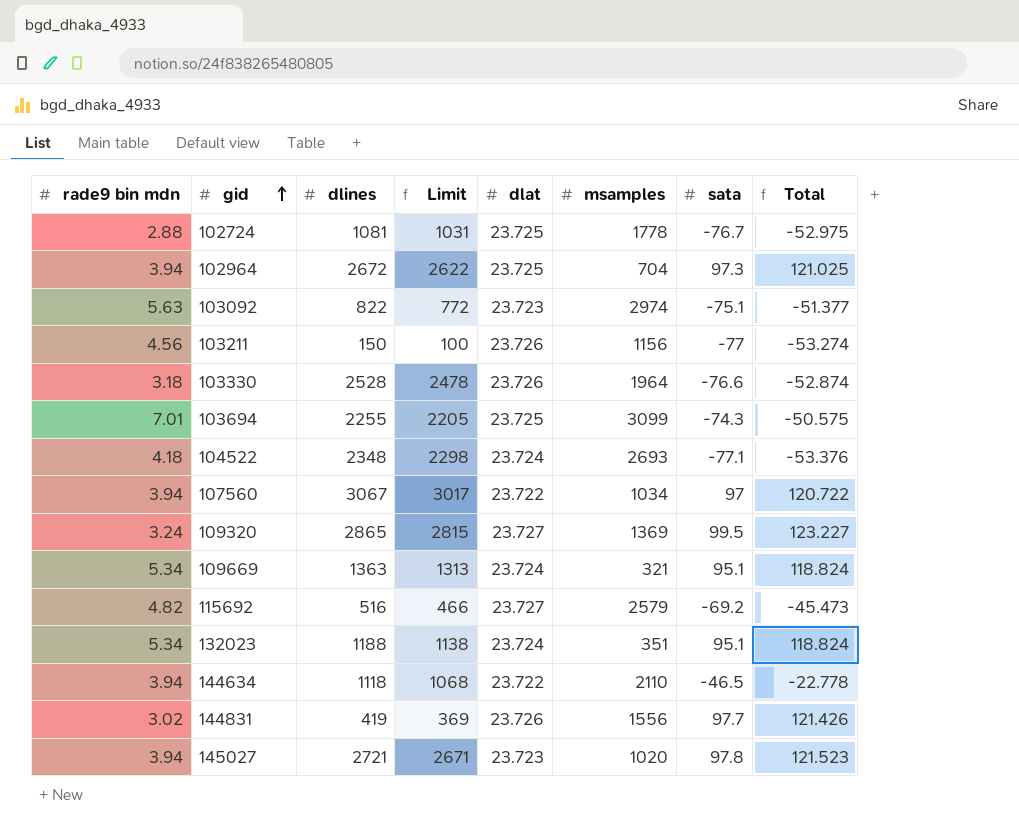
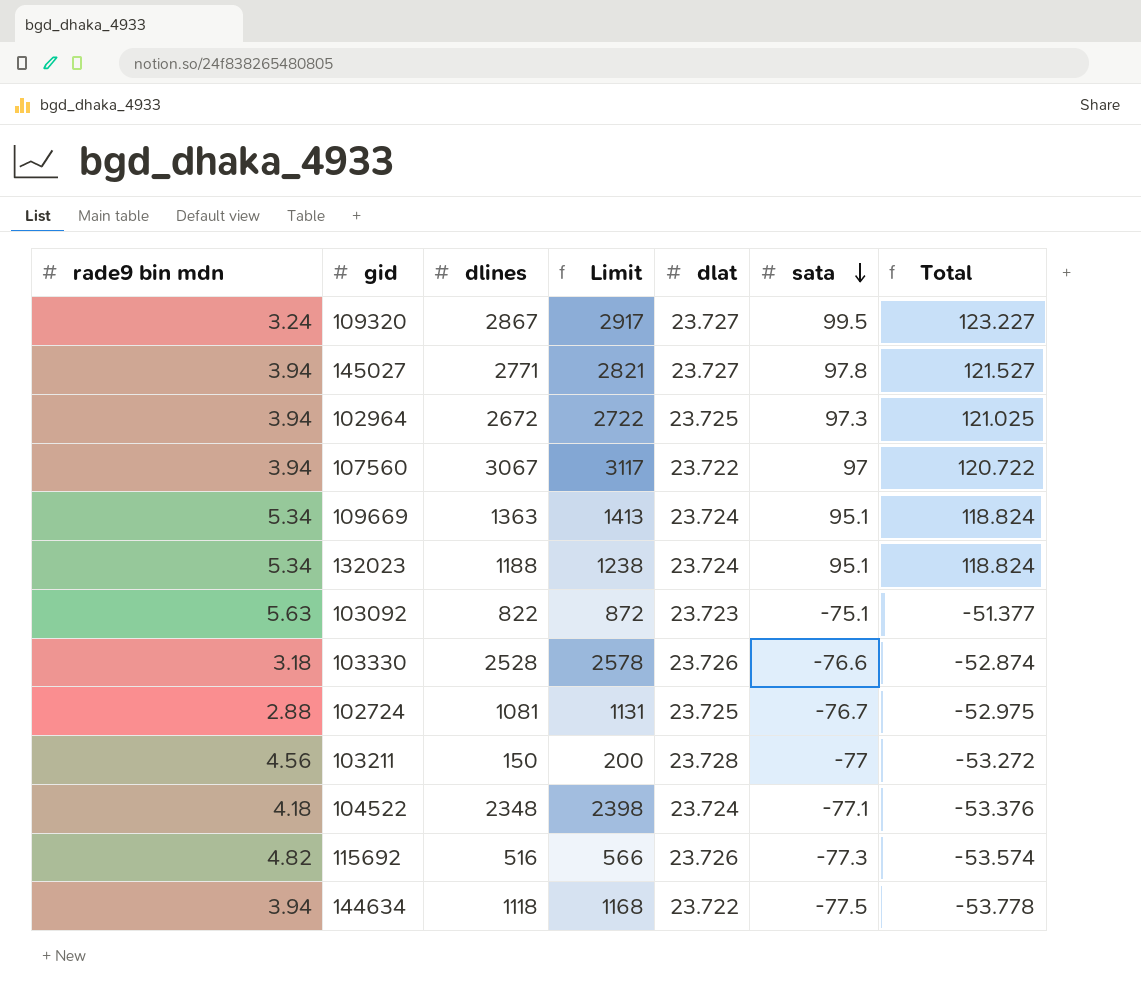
row order: gid ascending -> sata descending
column msamples | position: 6 -> none
column Limit | formula: [dlines] - 50 -> [dlines] + 50
row 103694: 7.01 | 2255 | 2205 | 23.725 | 3099 | -74.3 | -50.575 -> none
row 144831: 3.02 | 419 | 369 | 23.726 | 1556 | 97.7 | 121.426 -> none
109320 | dlines: 2865 -> 2867
145027 | dlines: 2721 -> 2771
145027 | dlat: 23.723 -> 23.727
145027 | Total: 121.523 -> 121.527
103211 | dlat: 23.726 -> 23.728
103211 | Total: -53.274 -> -53.272
115692 | dlat: 23.727 -> 23.726
115692 | sata: -69.2 -> -77.3
115692 | Total: -45.473 -> -53.574
144634 | sata: -46.5 -> -77.5
144634 | Total: -22.778 -> -53.778

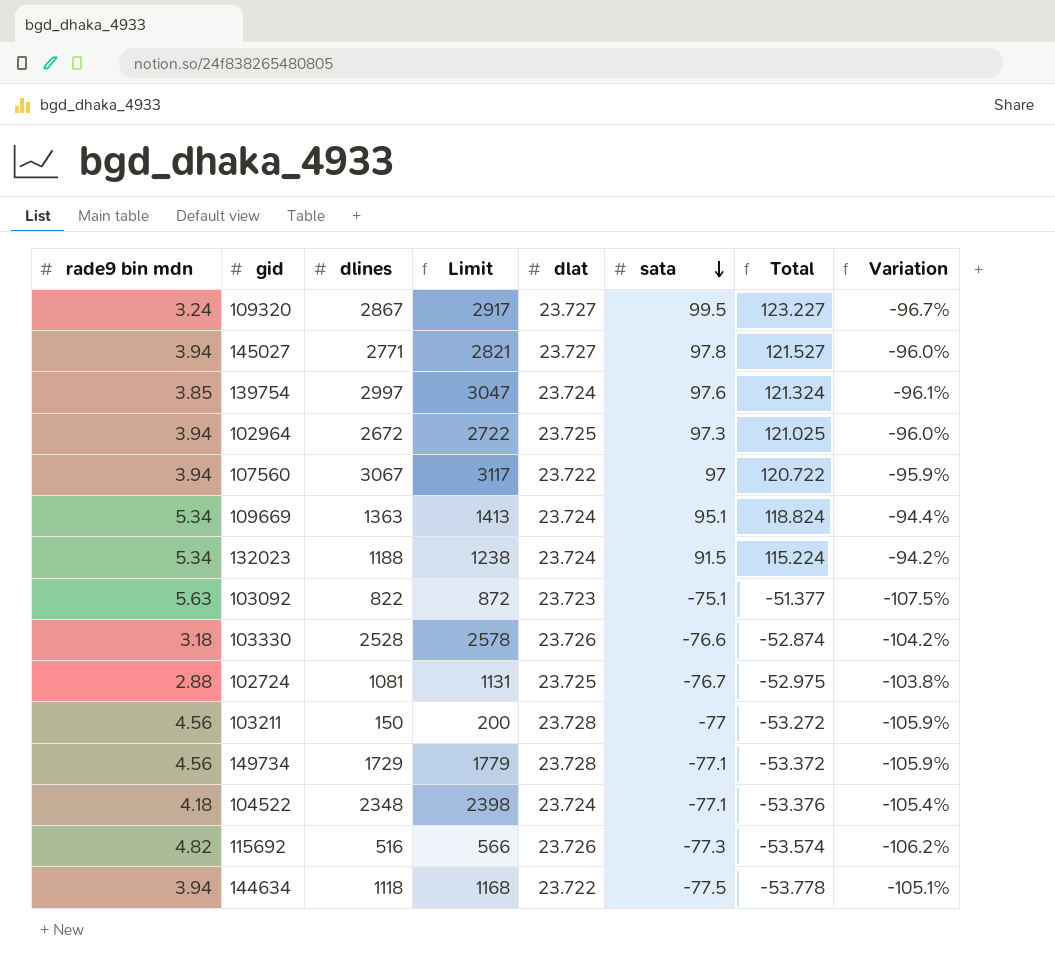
column Variation | formula: none -> ([rade9 bin mdn] - [sata]) / [sata]
row 139754: none -> 3.85 | 2997 | 3047 | 23.724 | 97.6 | 121.324 | -96.1%
132023 | sata: 95.1 -> 91.5
132023 | Total: 118.824 -> 115.224
row 149734: none -> 4.56 | 1729 | 1779 | 23.728 | -77.1 | -53.372 | -105.9%

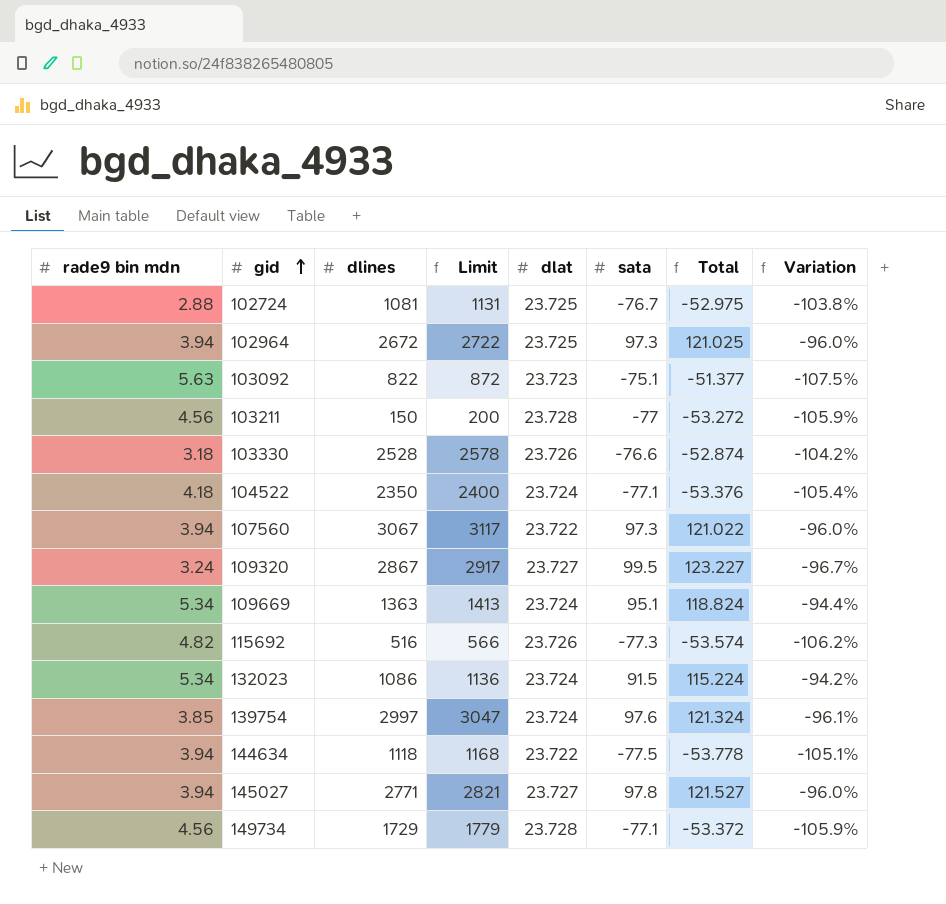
row order: sata descending -> gid ascending
104522 | dlines: 2348 -> 2350
104522 | Limit: 2398 -> 2400
107560 | sata: 97 -> 97.3
107560 | Total: 120.722 -> 121.022
107560 | Variation: -95.9% -> -96.0%
132023 | dlines: 1188 -> 1086
132023 | Limit: 1238 -> 1136

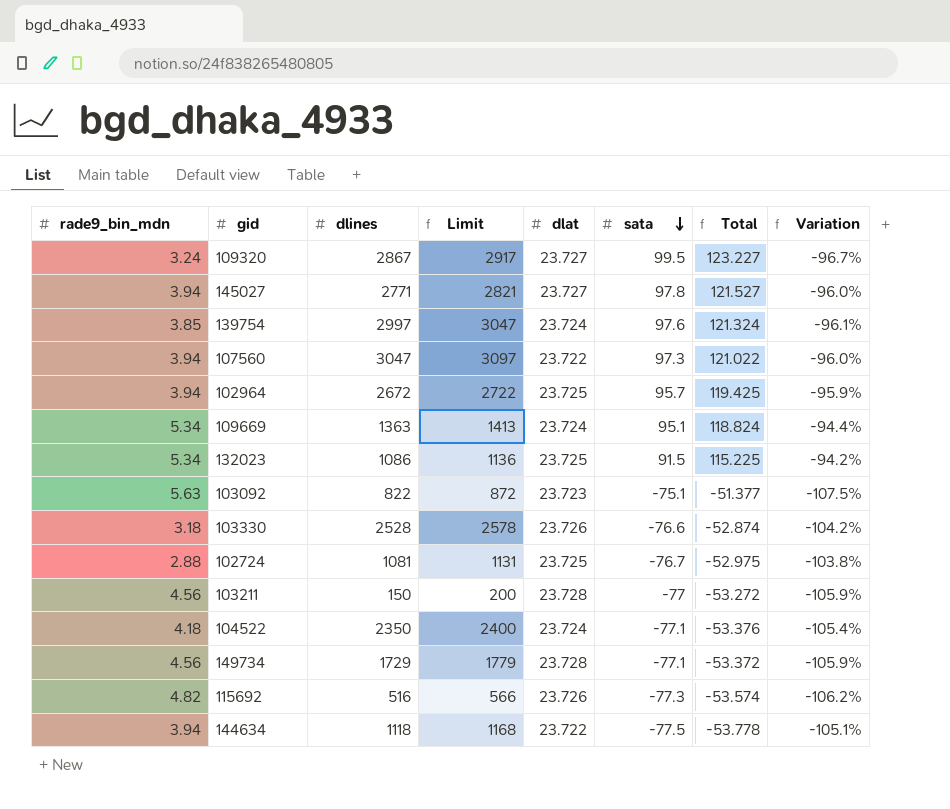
row order: gid ascending -> sata descending
column name: rade9 bin mdn -> rade9_bin_mdn
107560 | dlines: 3067 -> 3047
107560 | Limit: 3117 -> 3097
102964 | sata: 97.3 -> 95.7
102964 | Total: 121.025 -> 119.425
102964 | Variation: -96.0% -> -95.9%
132023 | dlat: 23.724 -> 23.725
132023 | Total: 115.224 -> 115.225

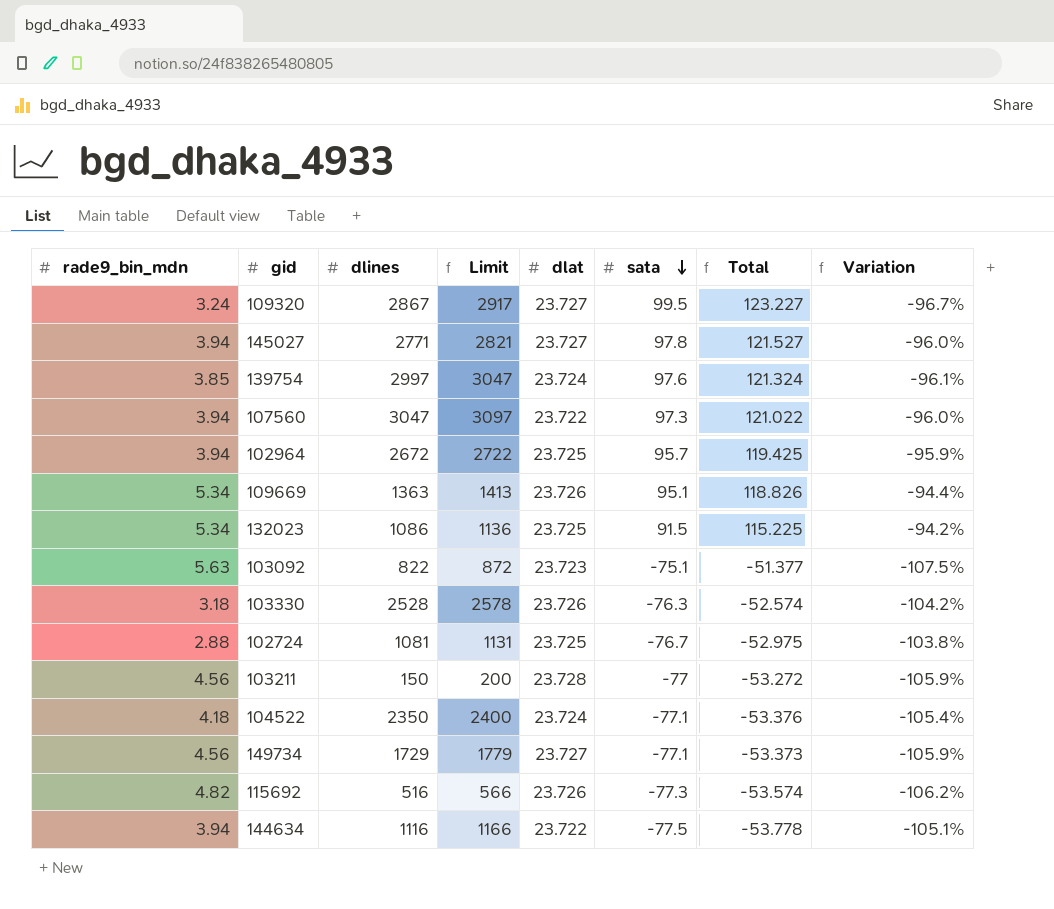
109669 | dlat: 23.724 -> 23.726
109669 | Total: 118.824 -> 118.826
103330 | sata: -76.6 -> -76.3
103330 | Total: -52.874 -> -52.574
149734 | dlat: 23.728 -> 23.727
149734 | Total: -53.372 -> -53.373
144634 | dlines: 1118 -> 1116
144634 | Limit: 1168 -> 1166

